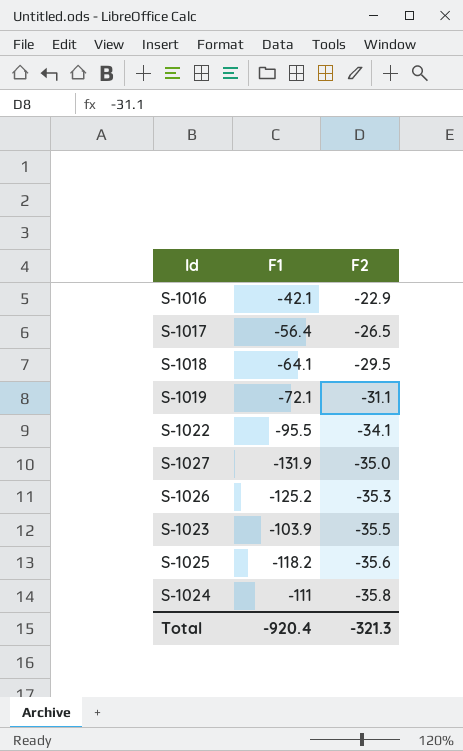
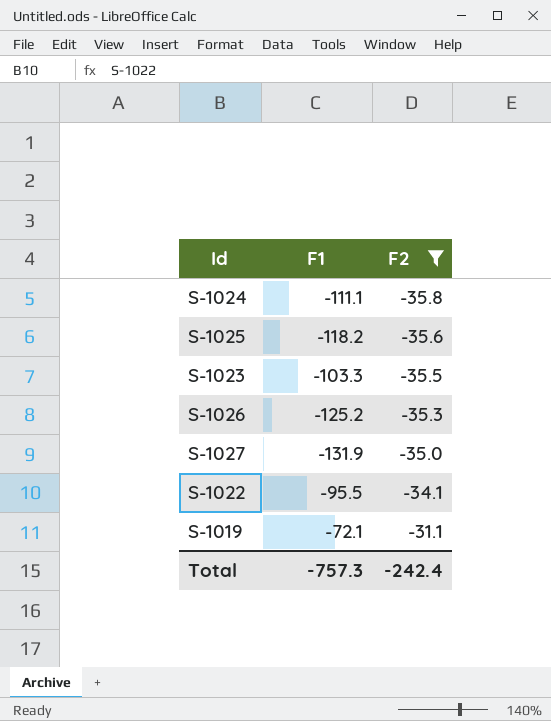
filter: none -> F2 <= -31.1
row order: F2 descending -> F2 ascending
S-1024 | F1: -111 -> -111.1
S-1023 | F1: -103.9 -> -103.3
Total | F1: -920.4 -> -757.3
Total | F2: -321.3 -> -242.4

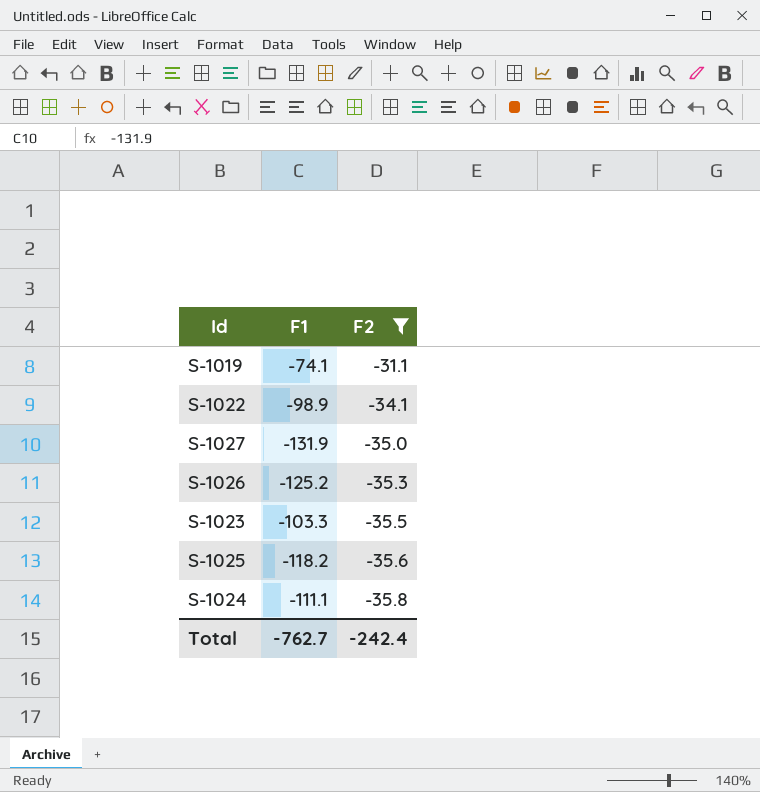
row order: F2 ascending -> F2 descending
S-1019 | F1: -72.1 -> -74.1
S-1022 | F1: -95.5 -> -98.9
Total | F1: -757.3 -> -762.7

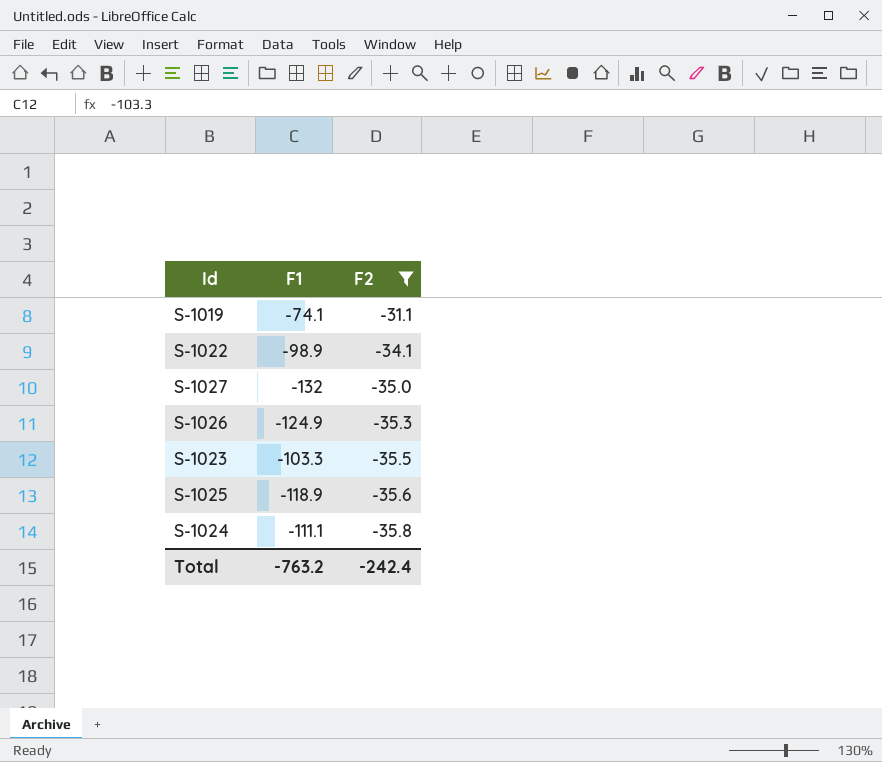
S-1027 | F1: -131.9 -> -132
S-1026 | F1: -125.2 -> -124.9
S-1025 | F1: -118.2 -> -118.9
Total | F1: -762.7 -> -763.2

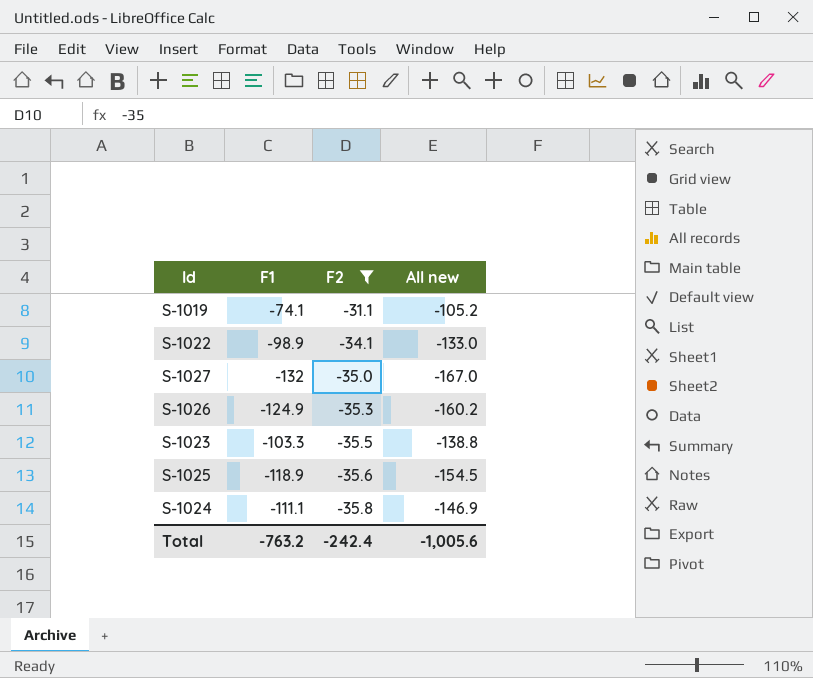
column All new | formula: none -> [F1] + [F2]

